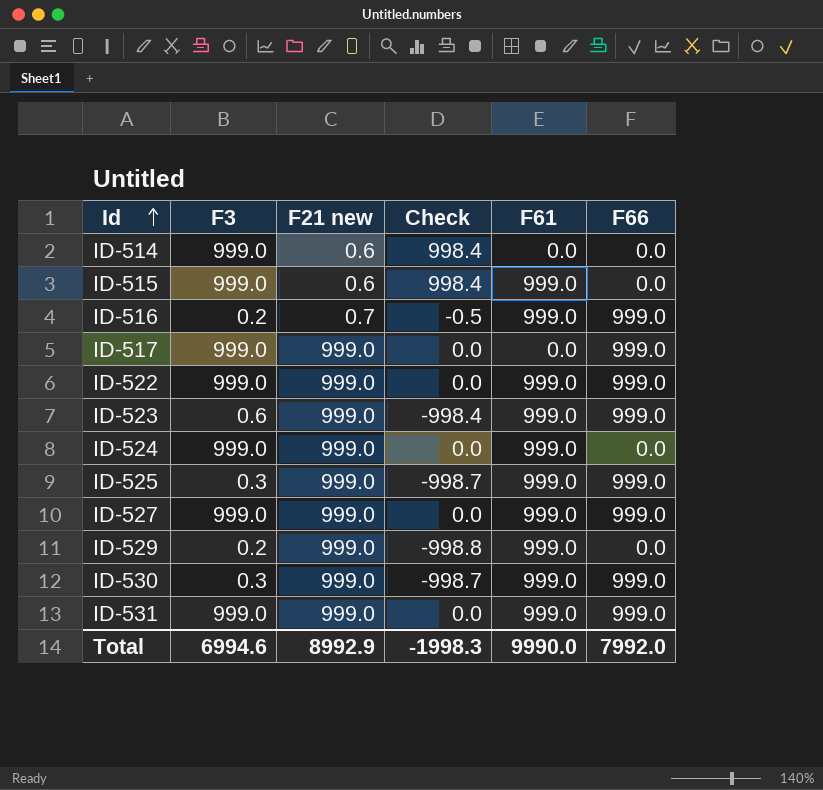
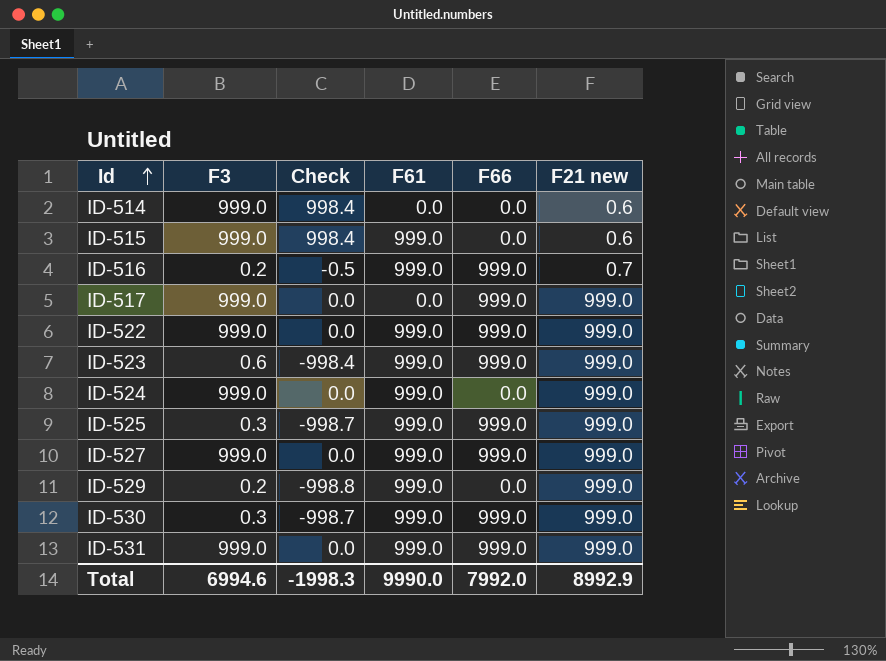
column F21 new | position: 3 -> 6

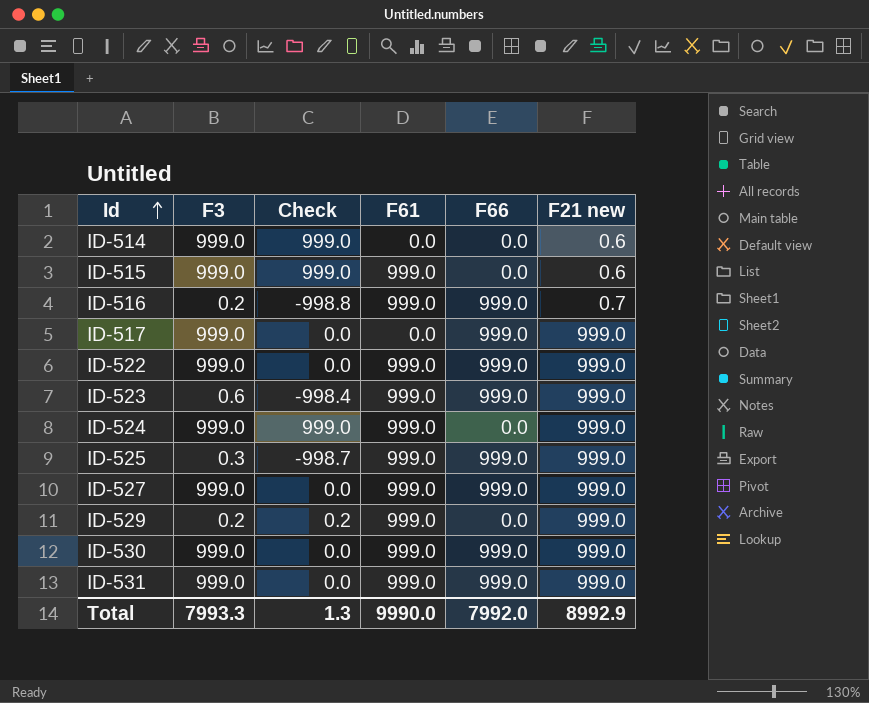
column Check | formula: [F3] - [F21 new] -> [F3] - [F66]
ID-530 | F3: 0.3 -> 999.0
Total | F3: 6994.6 -> 7993.3
Total | Check: -1998.3 -> 1.3

